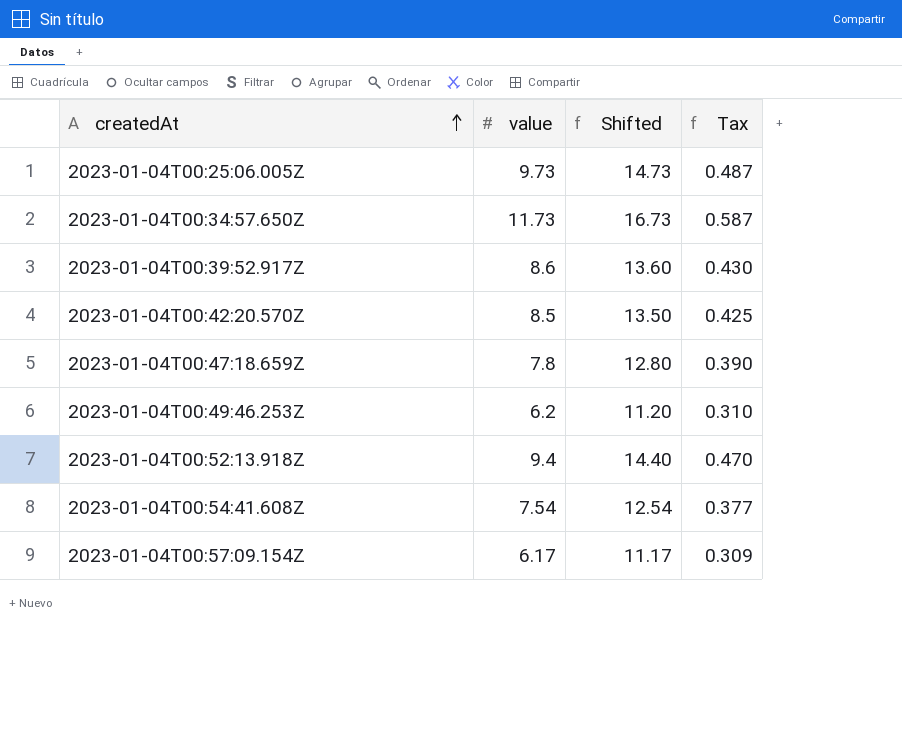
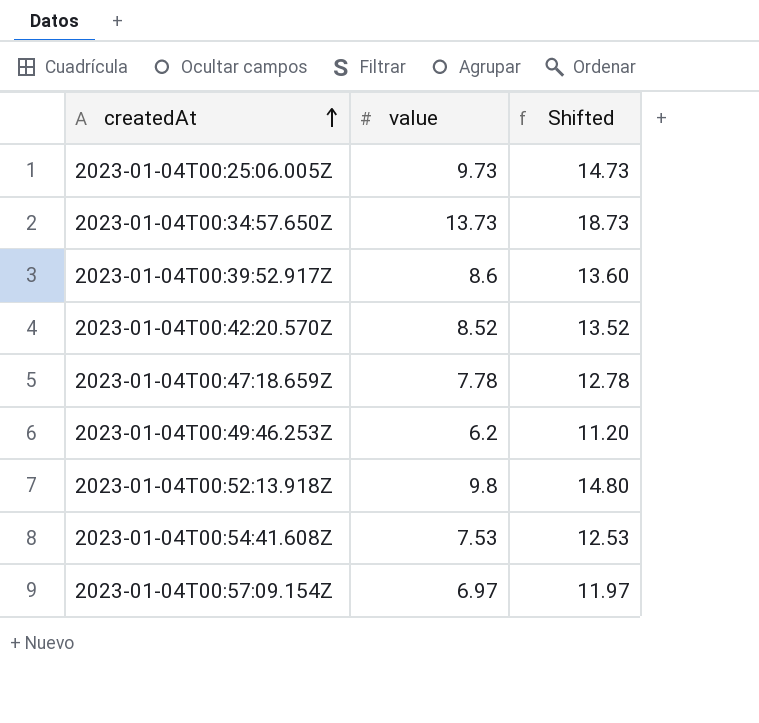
column Tax | formula: [value] * 0.05 -> none
2023-01-04T00:34:57.650Z | value: 11.73 -> 13.73
2023-01-04T00:34:57.650Z | Shifted: 16.73 -> 18.73
2023-01-04T00:42:20.570Z | value: 8.5 -> 8.52
2023-01-04T00:42:20.570Z | Shifted: 13.50 -> 13.52
2023-01-04T00:47:18.659Z | value: 7.8 -> 7.78
2023-01-04T00:47:18.659Z | Shifted: 12.80 -> 12.78
2023-01-04T00:52:13.918Z | value: 9.4 -> 9.8
2023-01-04T00:52:13.918Z | Shifted: 14.40 -> 14.80
2023-01-04T00:54:41.608Z | value: 7.54 -> 7.53
2023-01-04T00:54:41.608Z | Shifted: 12.54 -> 12.53
2023-01-04T00:57:09.154Z | value: 6.17 -> 6.97
2023-01-04T00:57:09.154Z | Shifted: 11.17 -> 11.97

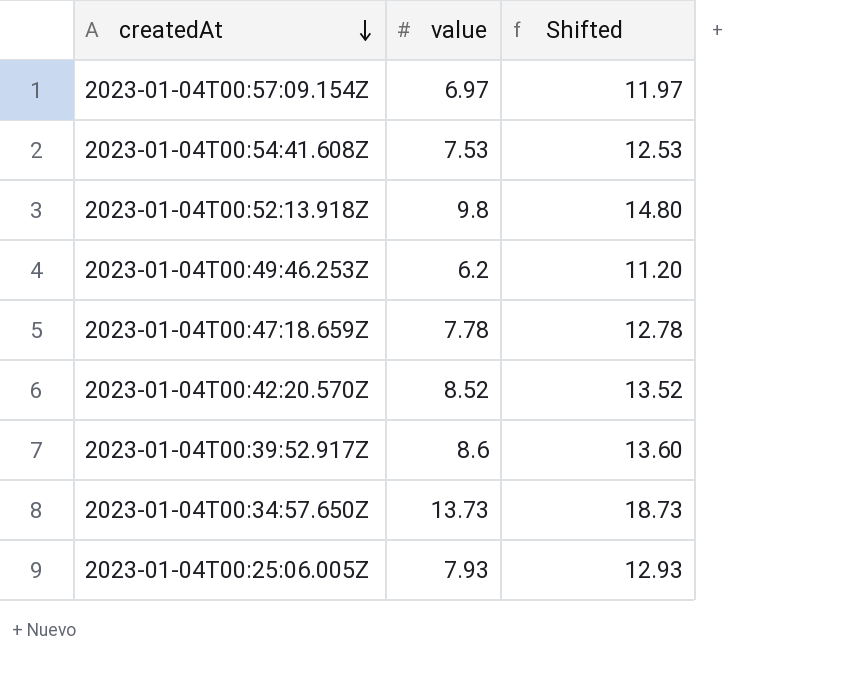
row order: createdAt ascending -> createdAt descending
2023-01-04T00:25:06.005Z | value: 9.73 -> 7.93
2023-01-04T00:25:06.005Z | Shifted: 14.73 -> 12.93

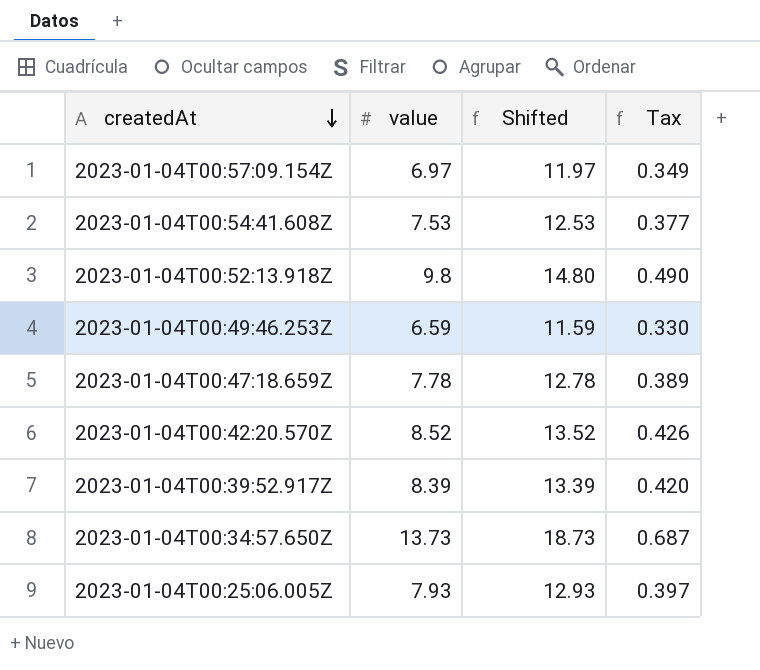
column Tax | formula: none -> [value] * 0.05
2023-01-04T00:49:46.253Z | value: 6.2 -> 6.59
2023-01-04T00:49:46.253Z | Shifted: 11.20 -> 11.59
2023-01-04T00:39:52.917Z | value: 8.6 -> 8.39
2023-01-04T00:39:52.917Z | Shifted: 13.60 -> 13.39

